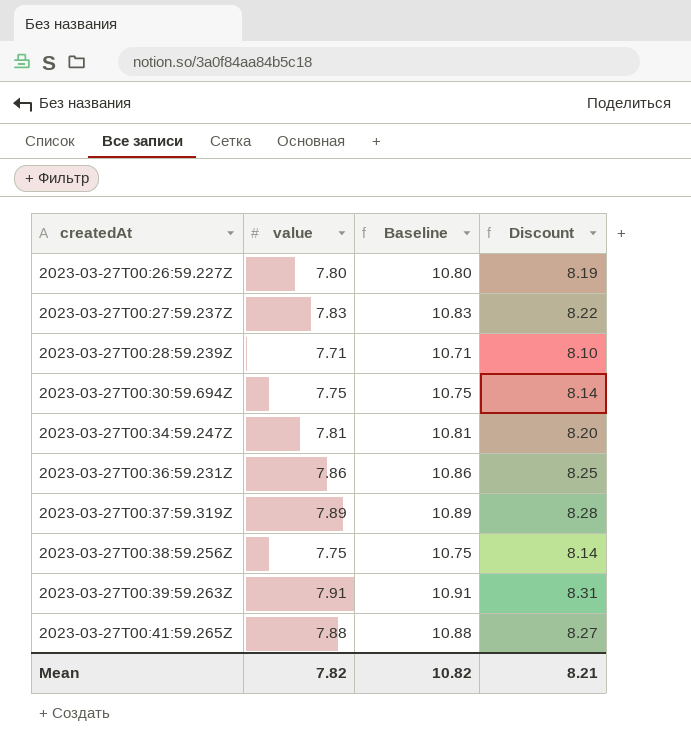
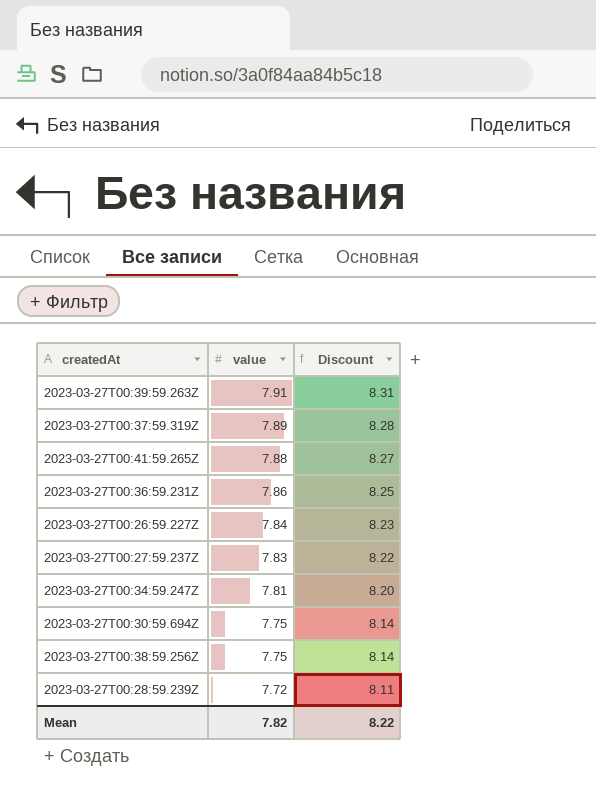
row order: createdAt ascending -> value descending
column Baseline | formula: [value] + 3 -> none
2023-03-27T00:26:59.227Z | value: 7.80 -> 7.84
2023-03-27T00:26:59.227Z | Discount: 8.19 -> 8.23
2023-03-27T00:28:59.239Z | value: 7.71 -> 7.72
2023-03-27T00:28:59.239Z | Discount: 8.10 -> 8.11
Mean | Discount: 8.21 -> 8.22

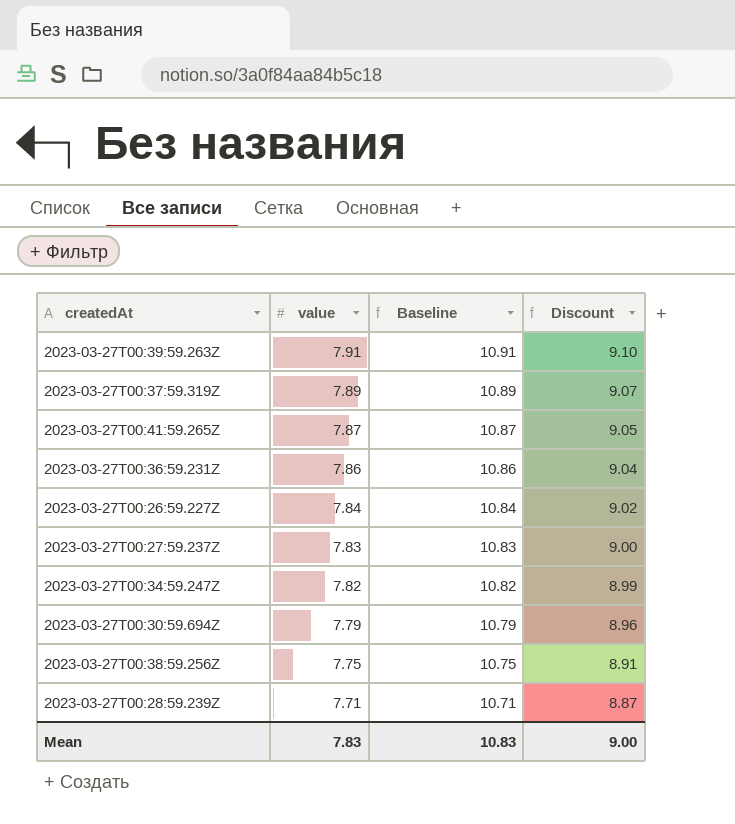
column Baseline | formula: none -> [value] + 3
column Discount | formula: [value] * 1.05 -> [value] * 1.15
2023-03-27T00:41:59.265Z | value: 7.88 -> 7.87
2023-03-27T00:34:59.247Z | value: 7.81 -> 7.82
2023-03-27T00:30:59.694Z | value: 7.75 -> 7.79
2023-03-27T00:28:59.239Z | value: 7.72 -> 7.71
Mean | value: 7.82 -> 7.83
Mean | Discount: 8.22 -> 9.00

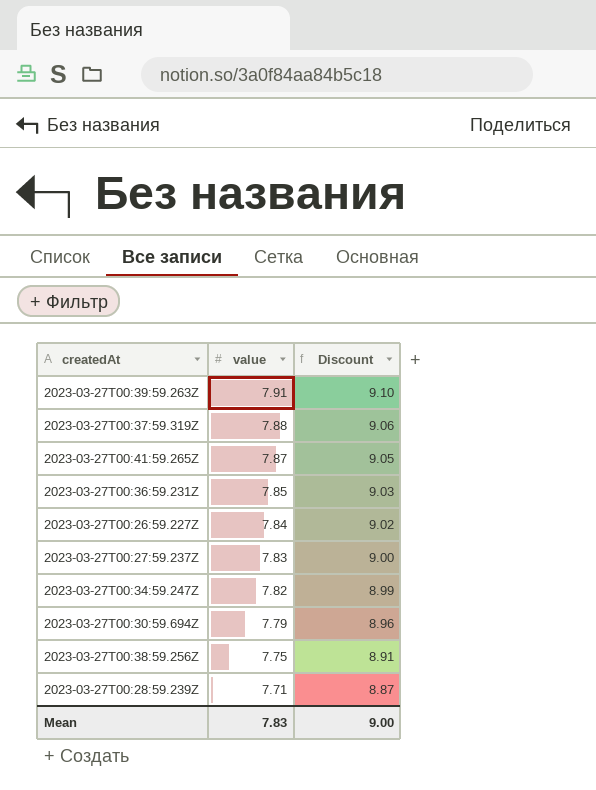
column Baseline | formula: [value] + 3 -> none
2023-03-27T00:37:59.319Z | value: 7.89 -> 7.88
2023-03-27T00:37:59.319Z | Discount: 9.07 -> 9.06
2023-03-27T00:36:59.231Z | value: 7.86 -> 7.85
2023-03-27T00:36:59.231Z | Discount: 9.04 -> 9.03

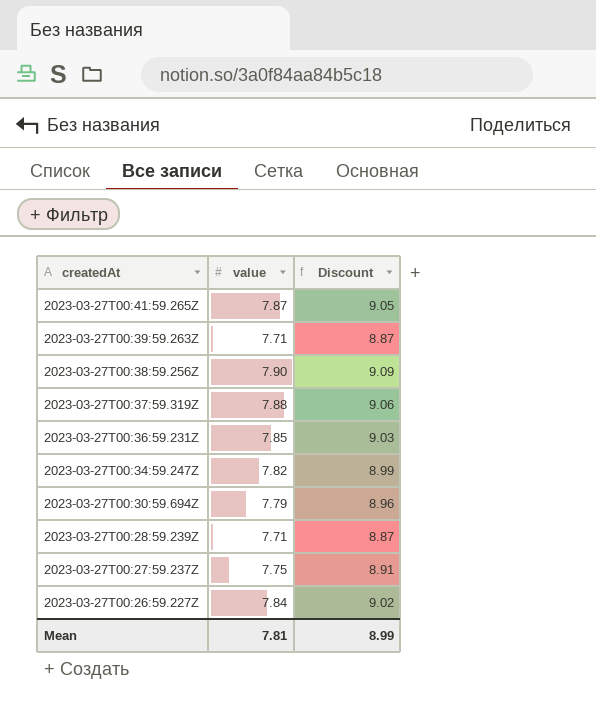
row order: value descending -> createdAt descending
2023-03-27T00:39:59.263Z | value: 7.91 -> 7.71
2023-03-27T00:39:59.263Z | Discount: 9.10 -> 8.87
2023-03-27T00:38:59.256Z | value: 7.75 -> 7.90
2023-03-27T00:38:59.256Z | Discount: 8.91 -> 9.09
2023-03-27T00:27:59.237Z | value: 7.83 -> 7.75
2023-03-27T00:27:59.237Z | Discount: 9.00 -> 8.91
Mean | value: 7.83 -> 7.81
Mean | Discount: 9.00 -> 8.99

